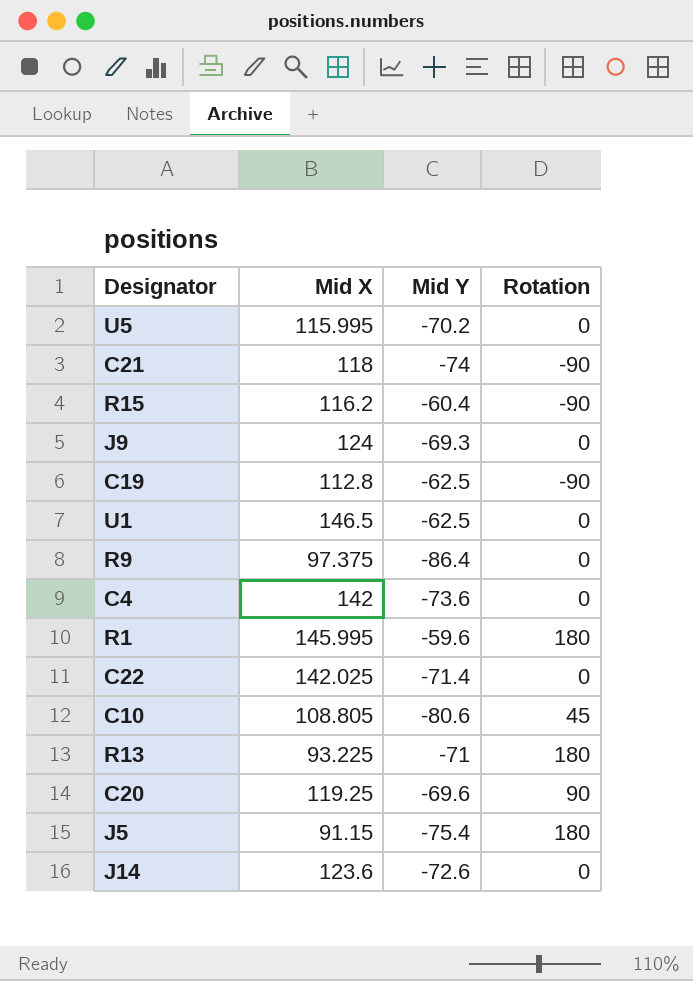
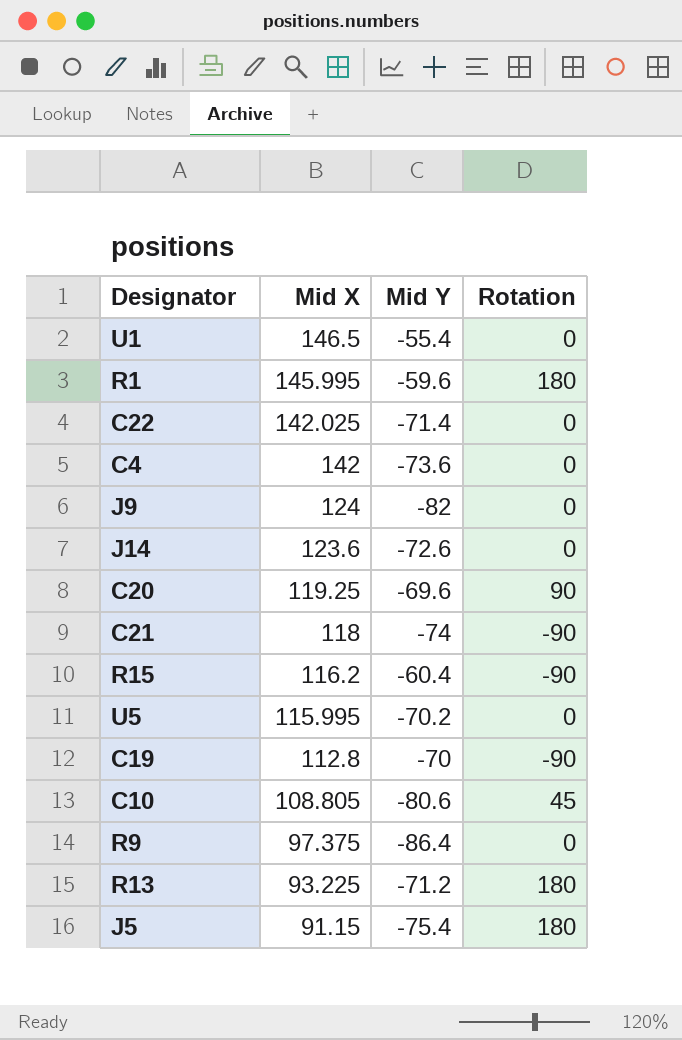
row order: none -> Mid X descending
U1 | Mid Y: -62.5 -> -55.4
J9 | Mid Y: -69.3 -> -82
C19 | Mid Y: -62.5 -> -70
R13 | Mid Y: -71 -> -71.2

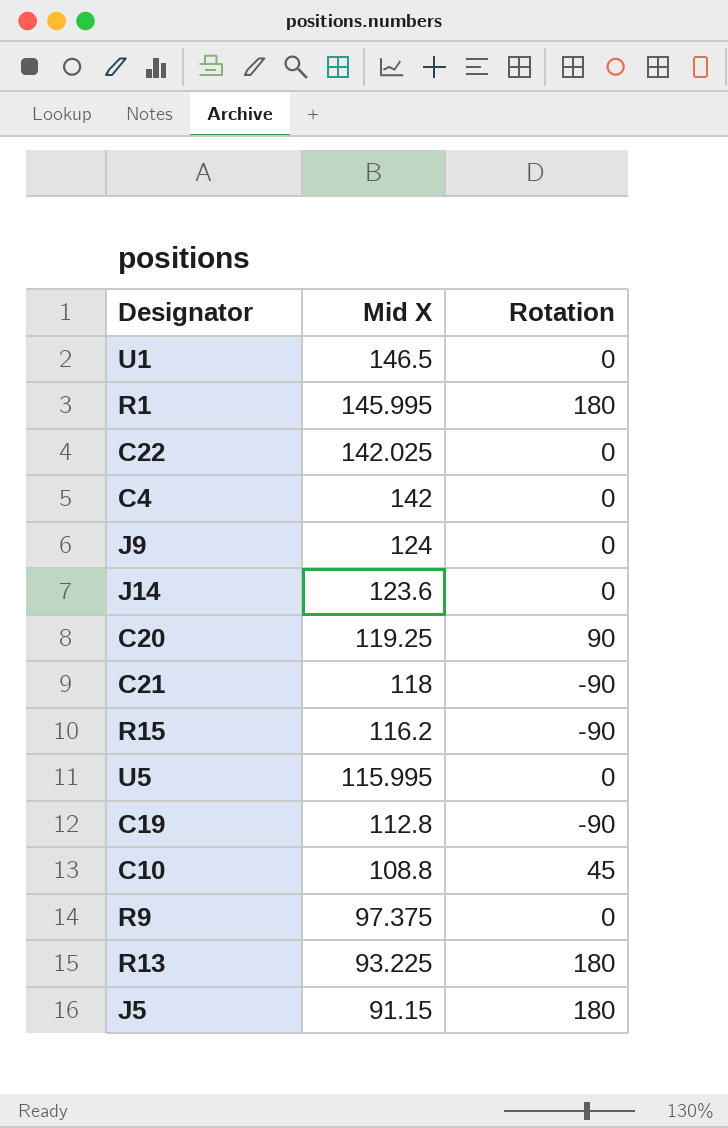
column Mid Y | position: 3 -> none
C10 | Mid X: 108.805 -> 108.8

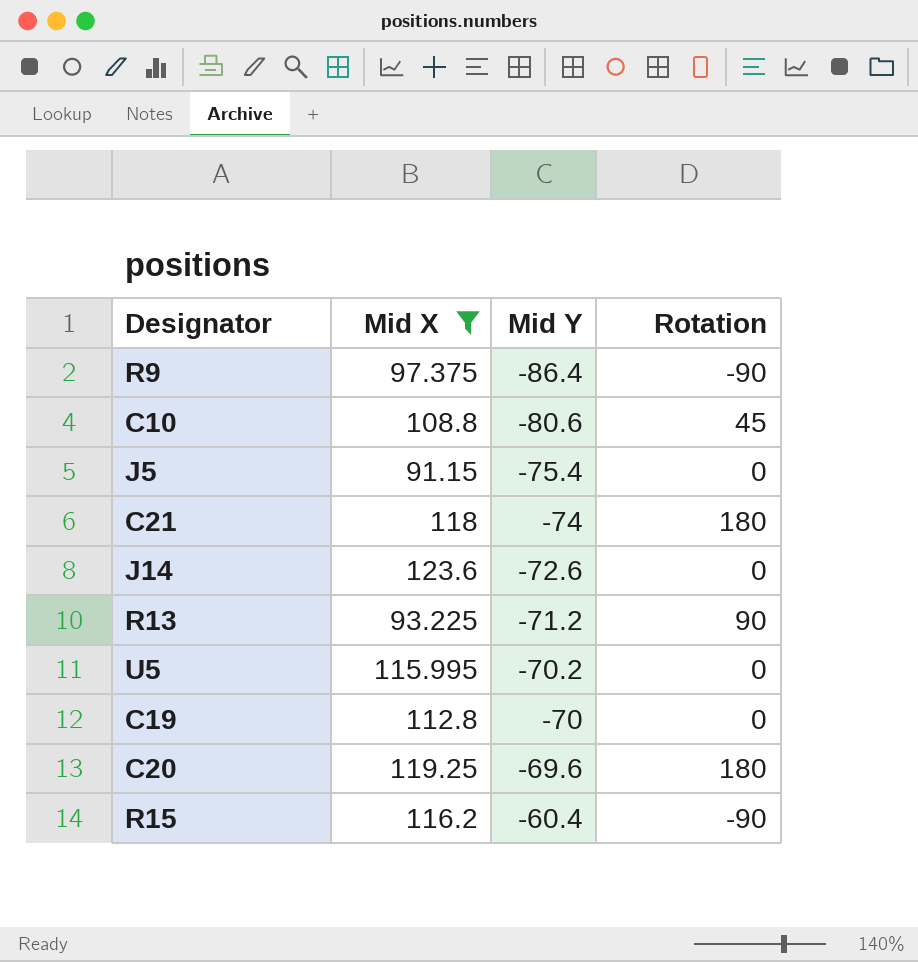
filter: none -> Mid X <= 123.6
row order: Mid X descending -> Mid Y ascending
column Mid Y | position: none -> 3
R9 | Rotation: 0 -> -90
J5 | Rotation: 180 -> 0
C21 | Rotation: -90 -> 180
R13 | Rotation: 180 -> 90
C19 | Rotation: -90 -> 0
C20 | Rotation: 90 -> 180

